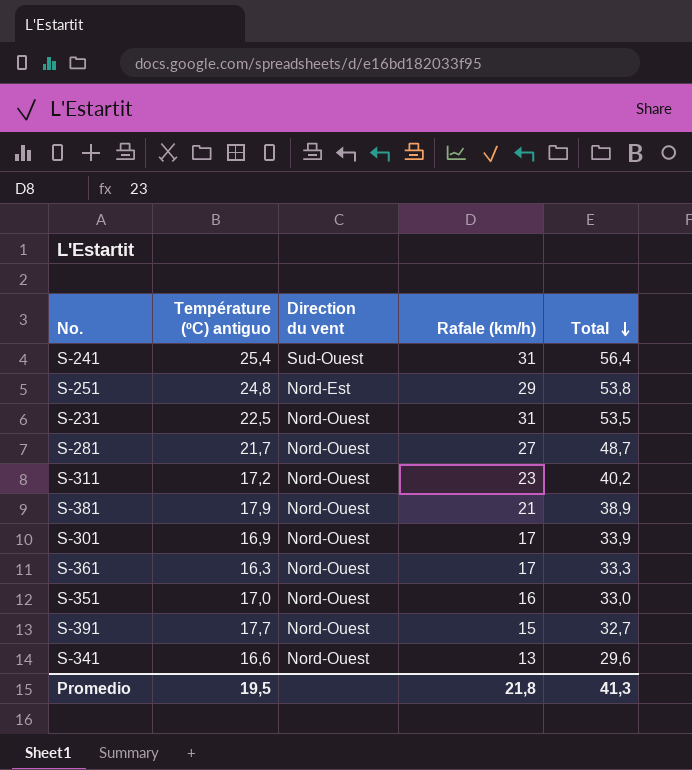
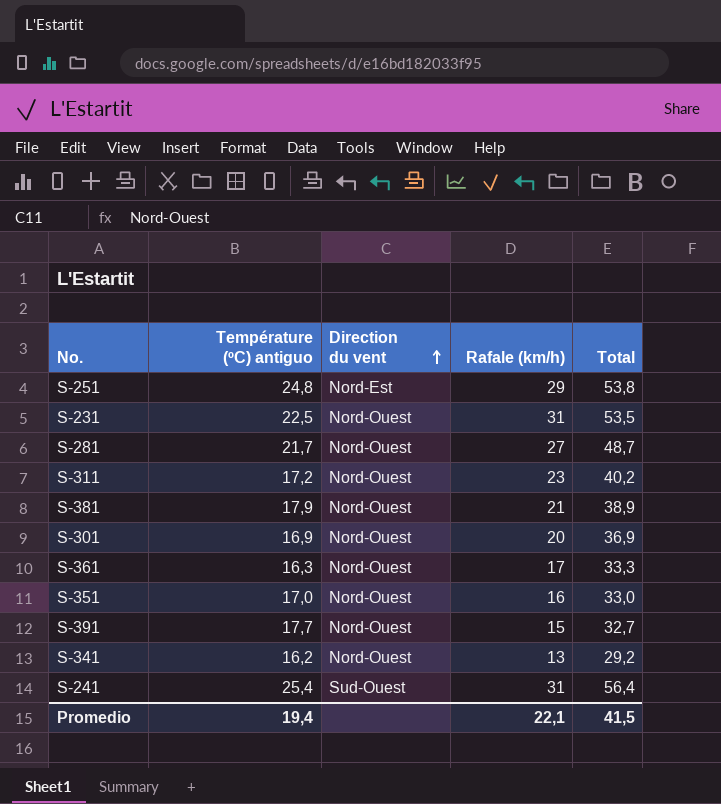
row order: Total descending -> Direction du vent ascending
S-301 | Rafale (km/h): 17 -> 20
S-301 | Total: 33,9 -> 36,9
S-341 | Température (ºC) antiguo: 16,6 -> 16,2
S-341 | Total: 29,6 -> 29,2
Promedio | Température (ºC) antiguo: 19,5 -> 19,4
Promedio | Rafale (km/h): 21,8 -> 22,1
Promedio | Total: 41,3 -> 41,5

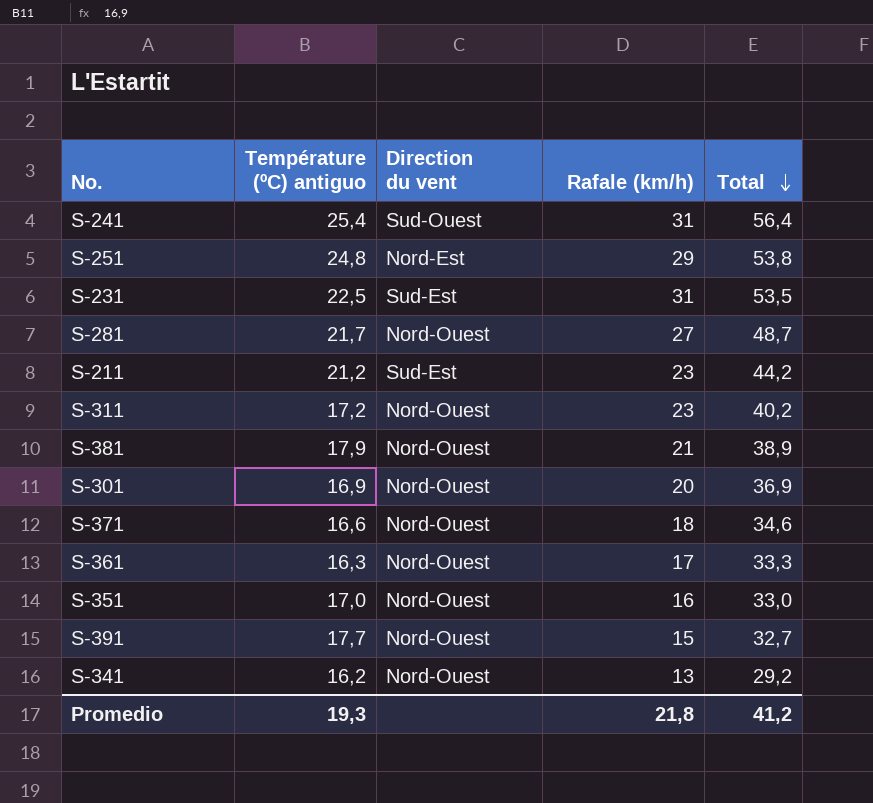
row order: Direction du vent ascending -> Total descending
S-231 | Direction du vent: Nord-Ouest -> Sud-Est
row S-211: none -> 21,2 | Sud-Est | 23 | 44,2
row S-371: none -> 16,6 | Nord-Ouest | 18 | 34,6
Promedio | Température (ºC) antiguo: 19,4 -> 19,3
Promedio | Rafale (km/h): 22,1 -> 21,8
Promedio | Total: 41,5 -> 41,2

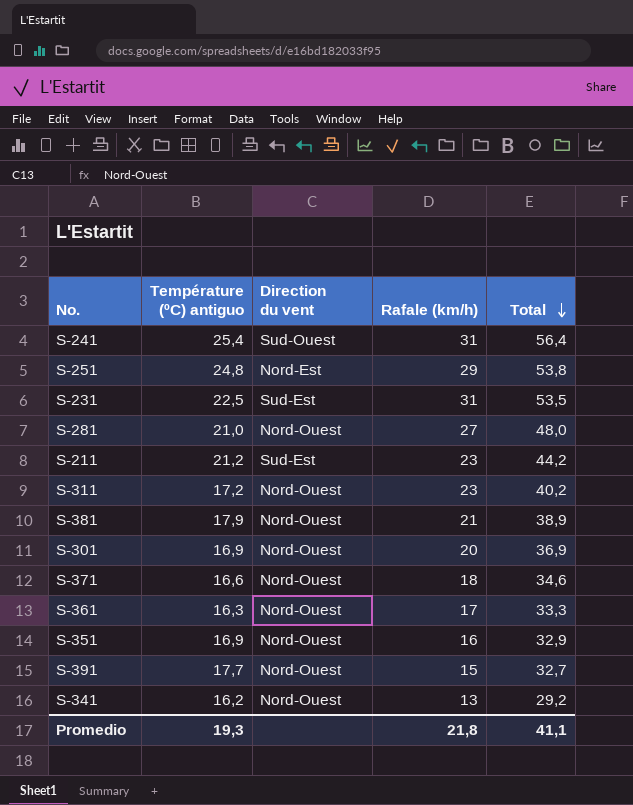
S-281 | Température (ºC) antiguo: 21,7 -> 21,0
S-281 | Total: 48,7 -> 48,0
S-351 | Température (ºC) antiguo: 17,0 -> 16,9
S-351 | Total: 33,0 -> 32,9
Promedio | Total: 41,2 -> 41,1

